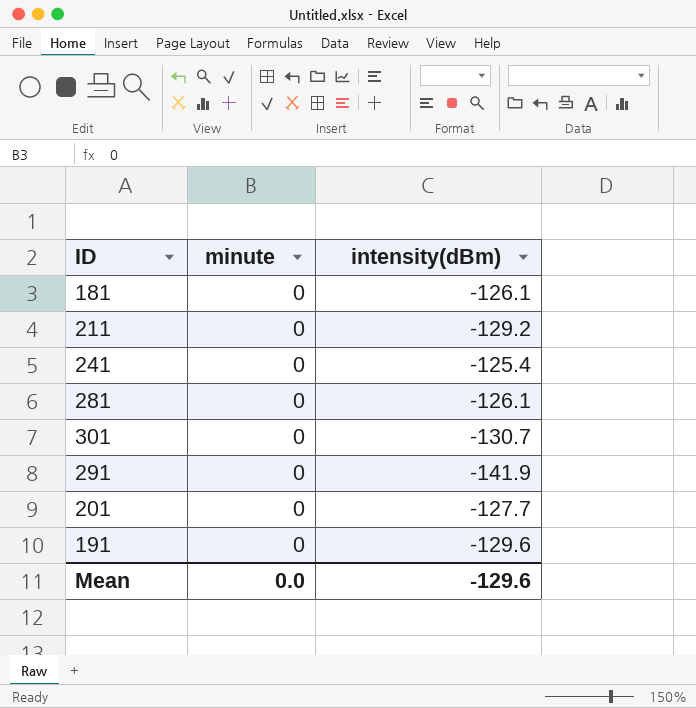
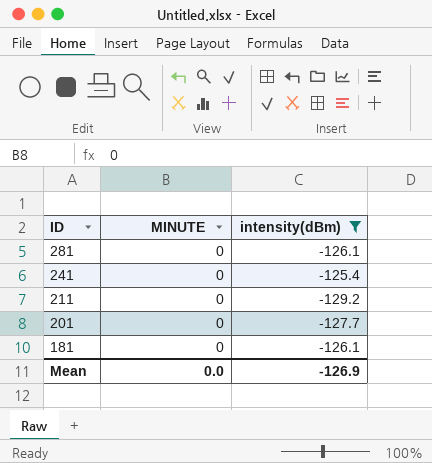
filter: none -> intensity(dBm) >= -129.2
row order: none -> ID descending
column name: minute -> MINUTE
Mean | intensity(dBm): -129.6 -> -126.9

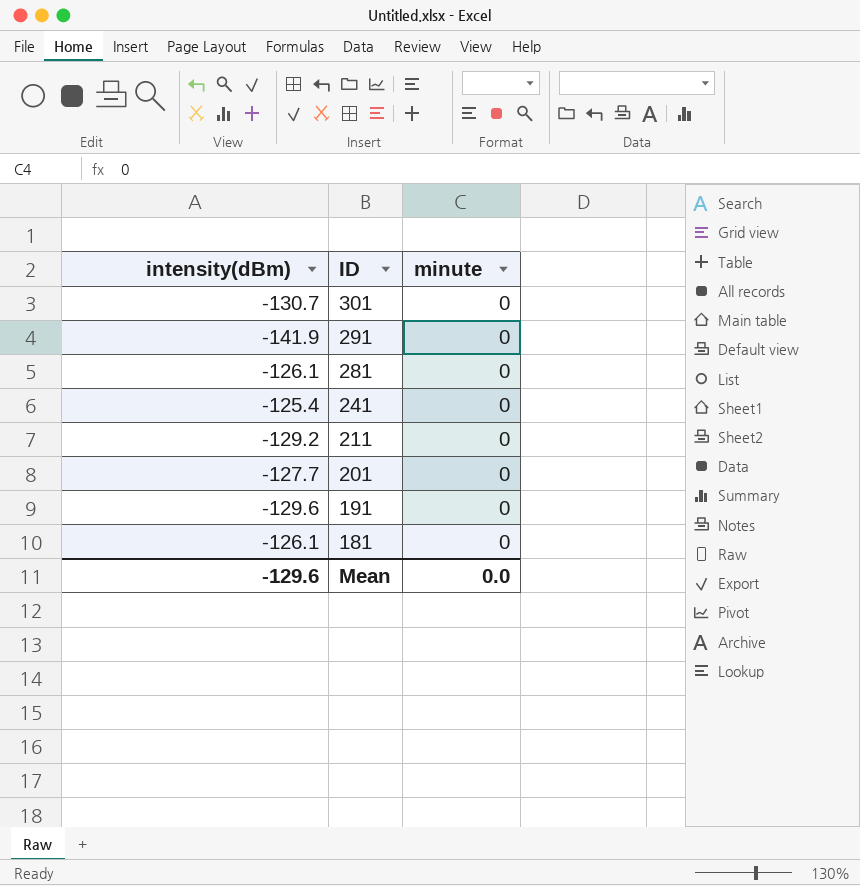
filter: intensity(dBm) >= -129.2 -> none
column intensity(dBm) | position: 3 -> 1
column name: MINUTE -> minute
Mean | intensity(dBm): -126.9 -> -129.6

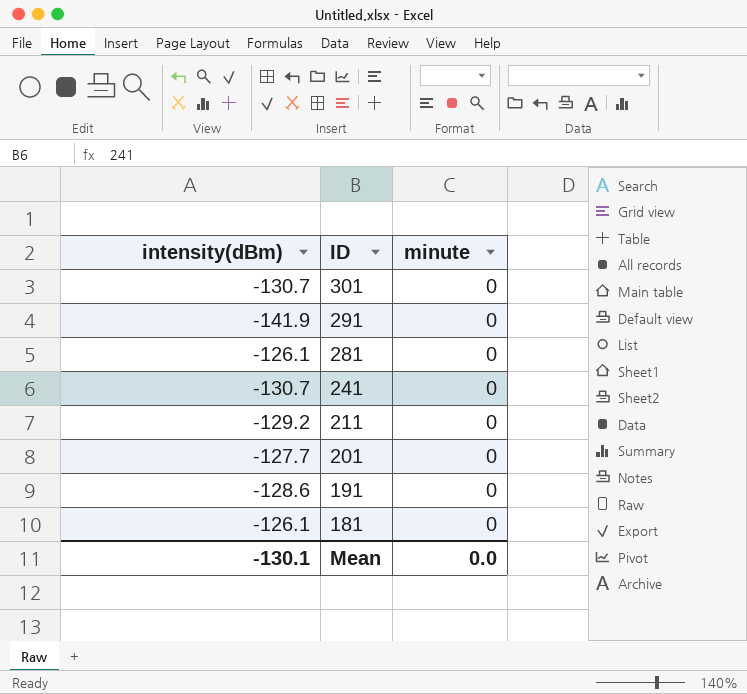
241 | intensity(dBm): -125.4 -> -130.7
191 | intensity(dBm): -129.6 -> -128.6
Mean | intensity(dBm): -129.6 -> -130.1

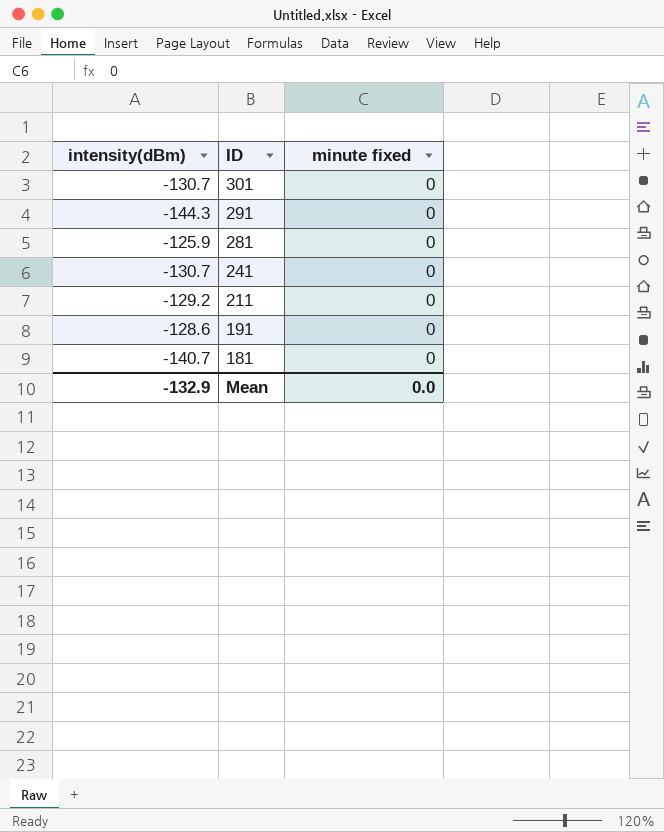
column name: minute -> minute fixed
row 201: -127.7 | 0 -> none
291 | intensity(dBm): -141.9 -> -144.3
281 | intensity(dBm): -126.1 -> -125.9
181 | intensity(dBm): -126.1 -> -140.7
Mean | intensity(dBm): -130.1 -> -132.9

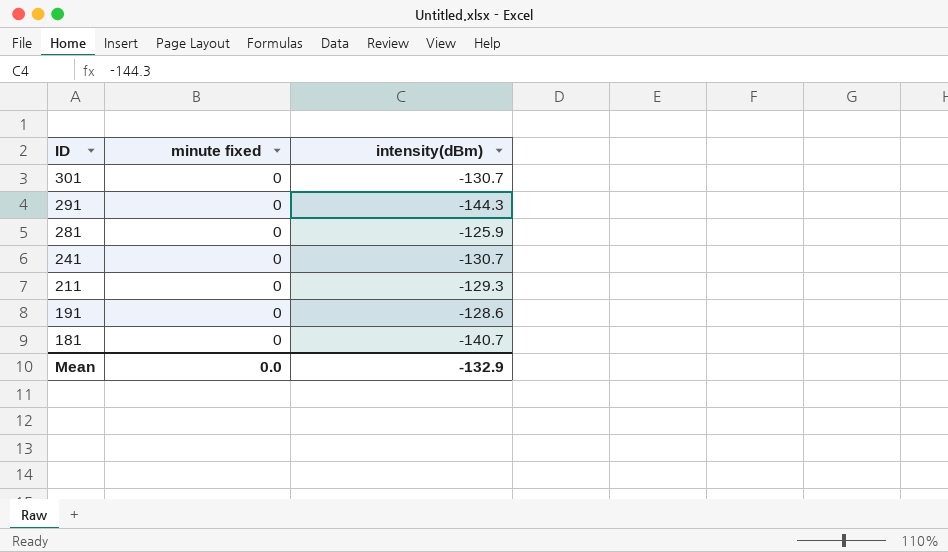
column intensity(dBm) | position: 1 -> 3
211 | intensity(dBm): -129.2 -> -129.3

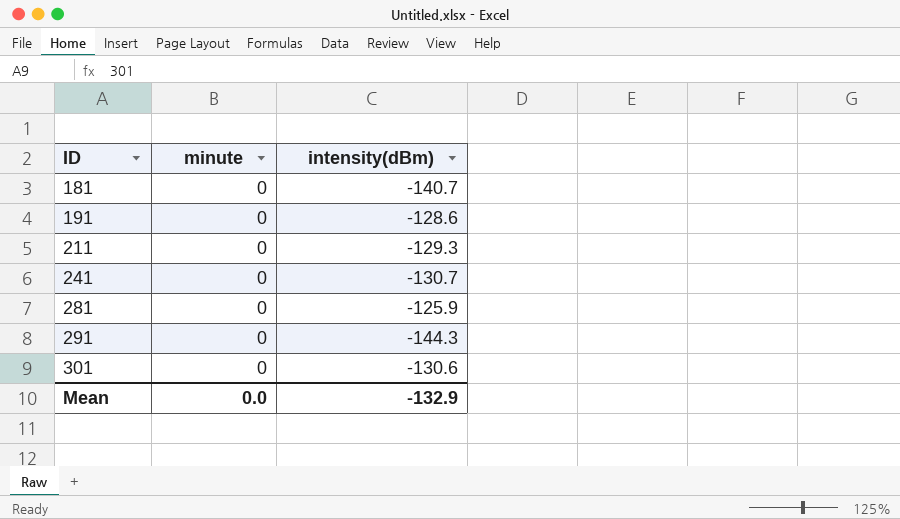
row order: ID descending -> ID ascending
column name: minute fixed -> minute
301 | intensity(dBm): -130.7 -> -130.6

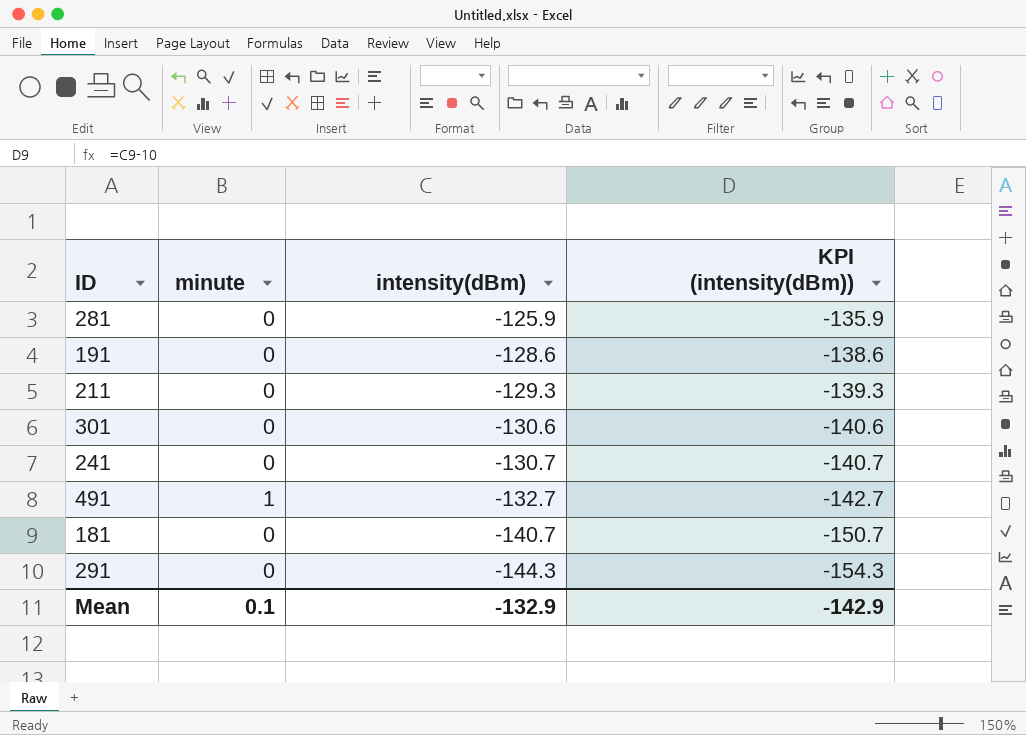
row order: ID ascending -> intensity(dBm) descending
column KPI (intensity(dBm)) | formula: none -> [intensity(dBm)] - 10
row 491: none -> 1 | -132.7 | -142.7
Mean | minute: 0.0 -> 0.1

